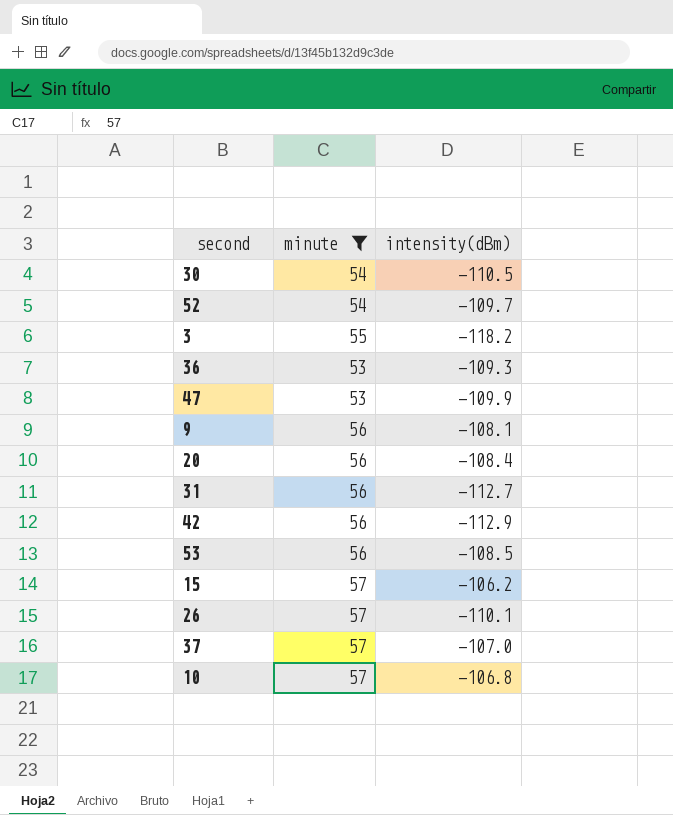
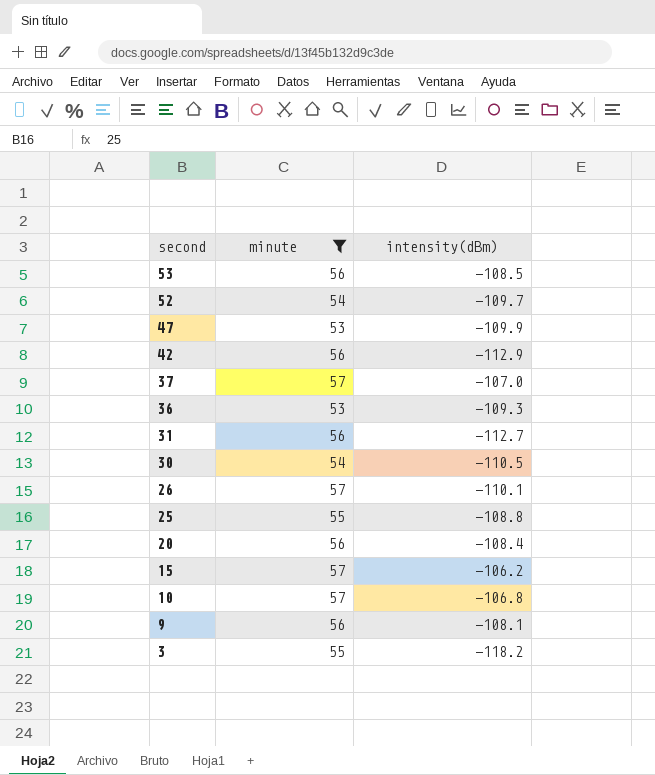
row order: none -> second descending
row 25: none -> 55 | -108.8

